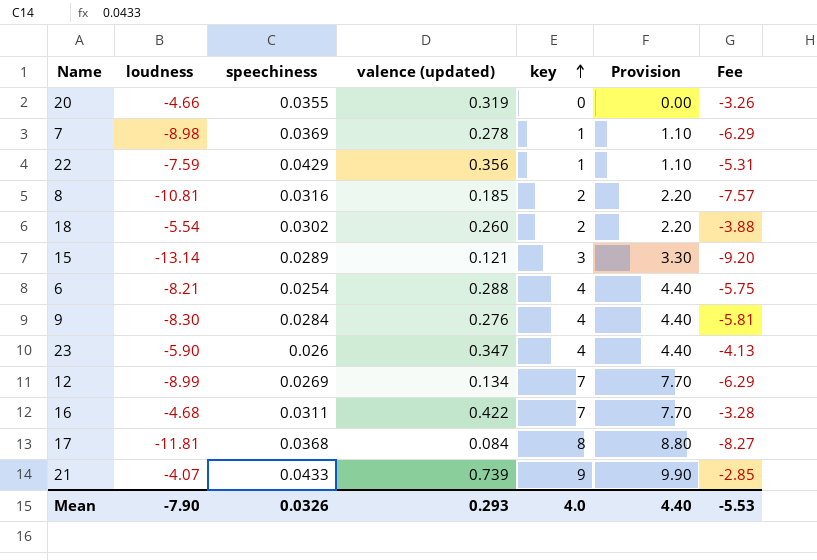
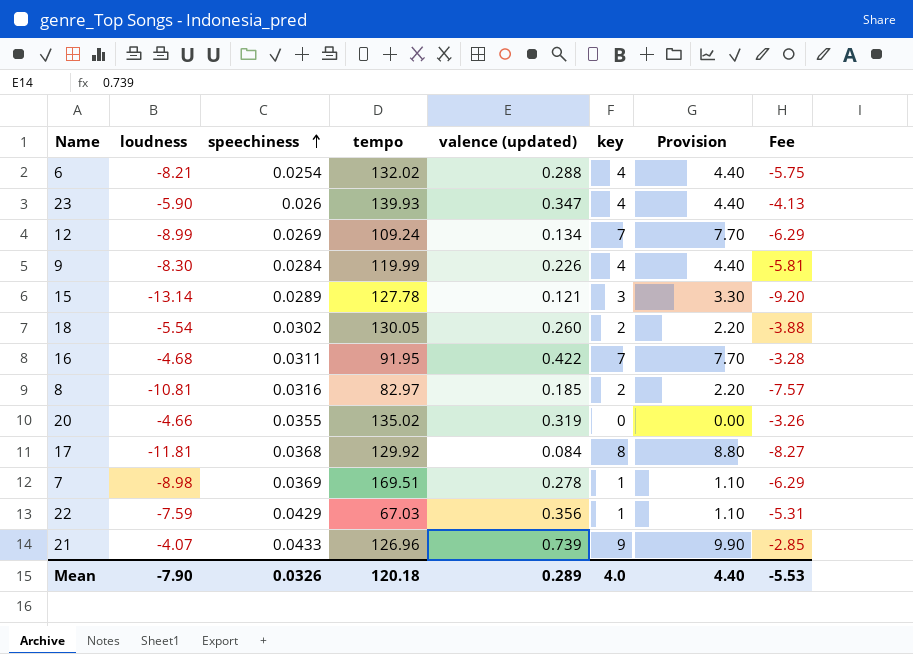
row order: key ascending -> speechiness ascending
column tempo | position: none -> 4
9 | valence (updated): 0.276 -> 0.226
Mean | valence (updated): 0.293 -> 0.289

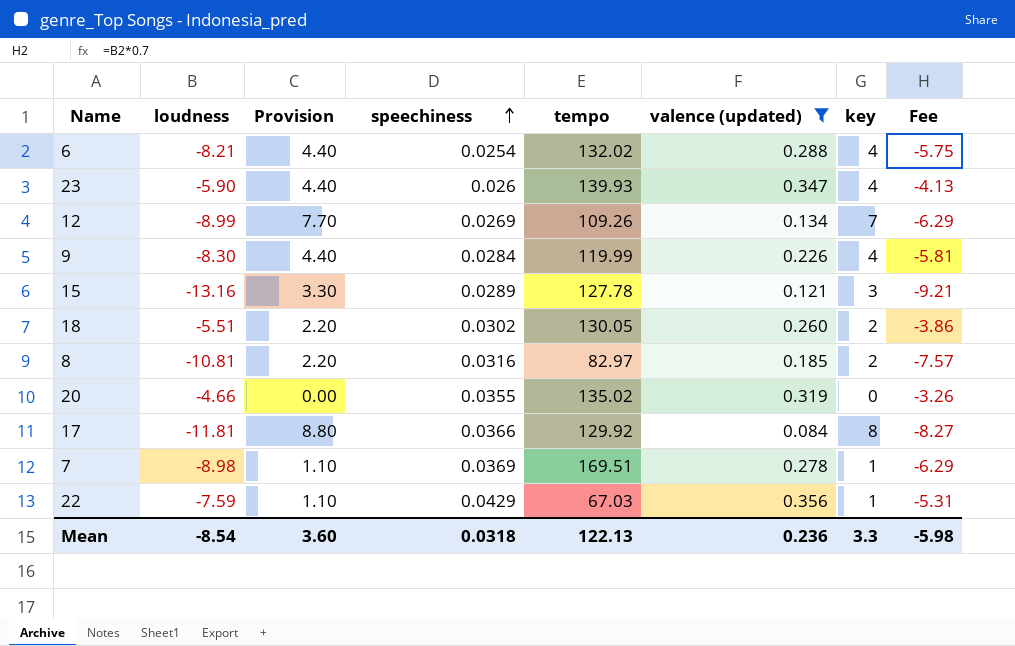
filter: none -> valence (updated) <= 0.356
column Provision | position: 7 -> 3
12 | tempo: 109.24 -> 109.26
15 | loudness: -13.14 -> -13.16
15 | Fee: -9.20 -> -9.21
18 | loudness: -5.54 -> -5.51
18 | Fee: -3.88 -> -3.86
17 | speechiness: 0.0368 -> 0.0366
Mean | loudness: -7.90 -> -8.54
Mean | Provision: 4.40 -> 3.60
Mean | speechiness: 0.0326 -> 0.0318
Mean | tempo: 120.18 -> 122.13
Mean | valence (updated): 0.289 -> 0.236
Mean | key: 4.0 -> 3.3
Mean | Fee: -5.53 -> -5.98

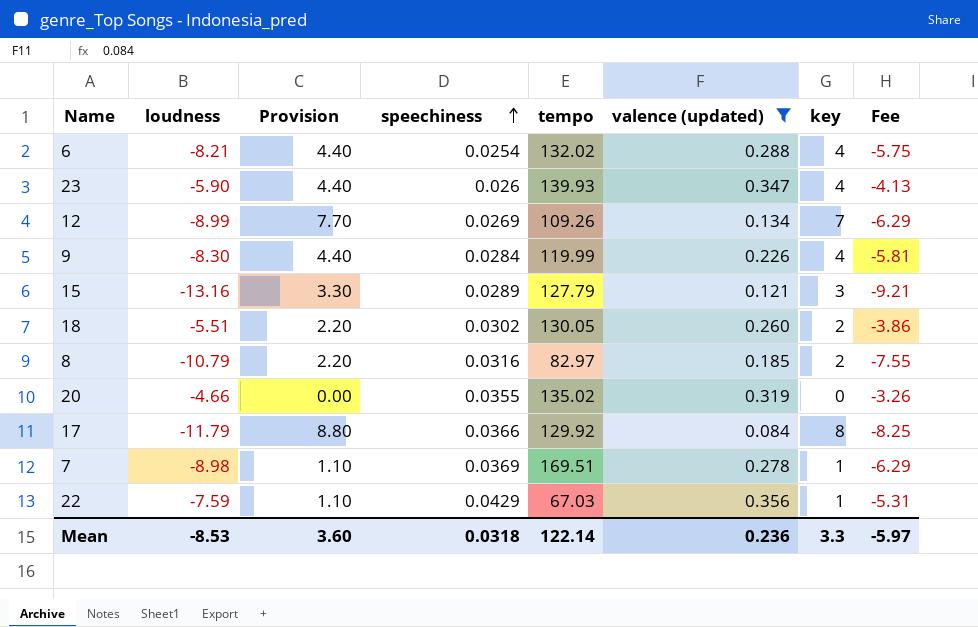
15 | tempo: 127.78 -> 127.79
8 | loudness: -10.81 -> -10.79
8 | Fee: -7.57 -> -7.55
17 | loudness: -11.81 -> -11.79
17 | Fee: -8.27 -> -8.25
Mean | loudness: -8.54 -> -8.53
Mean | tempo: 122.13 -> 122.14
Mean | Fee: -5.98 -> -5.97

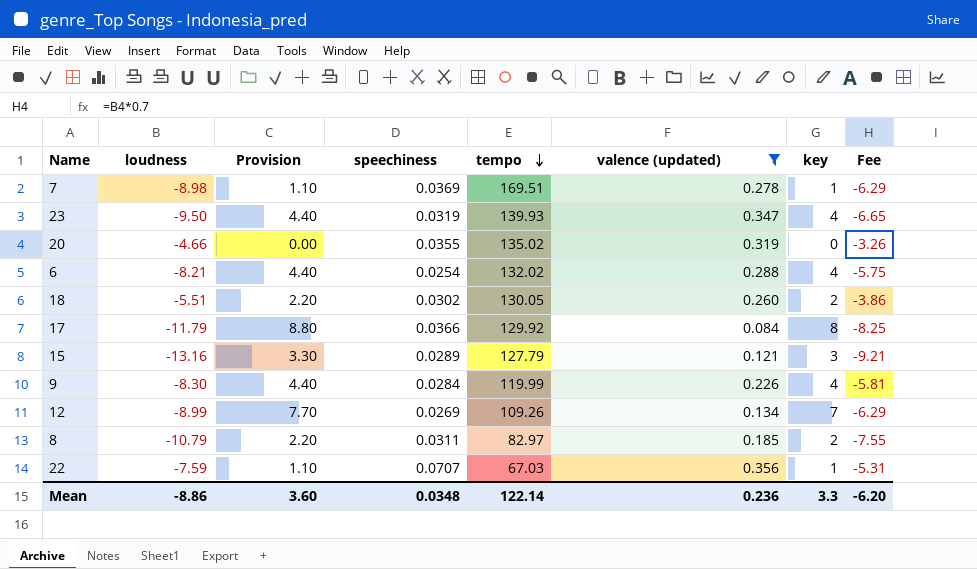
row order: speechiness ascending -> tempo descending
23 | loudness: -5.90 -> -9.50
23 | speechiness: 0.026 -> 0.0319
23 | Fee: -4.13 -> -6.65
8 | speechiness: 0.0316 -> 0.0311
22 | speechiness: 0.0429 -> 0.0707
Mean | loudness: -8.53 -> -8.86
Mean | speechiness: 0.0318 -> 0.0348
Mean | Fee: -5.97 -> -6.20

